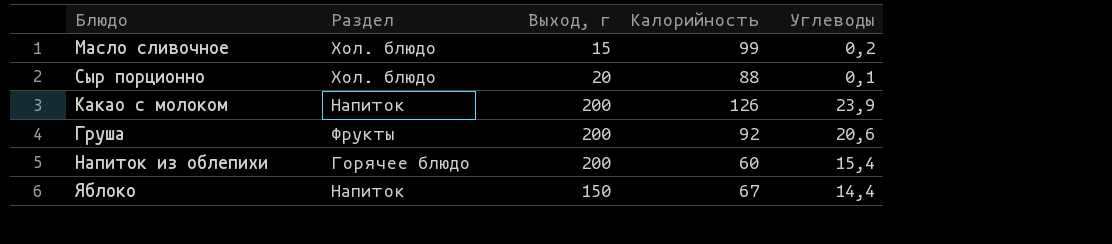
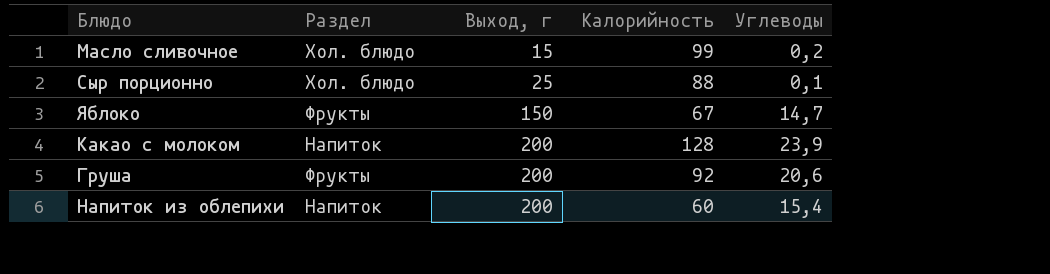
row order: none -> Выход, г ascending
Сыр порционно | Выход, г: 20 -> 25
Яблоко | Раздел: Напиток -> Фрукты
Яблоко | Углеводы: 14,4 -> 14,7
Какао с молоком | Калорийность: 126 -> 128
Напиток из облепихи | Раздел: Горячее блюдо -> Напиток

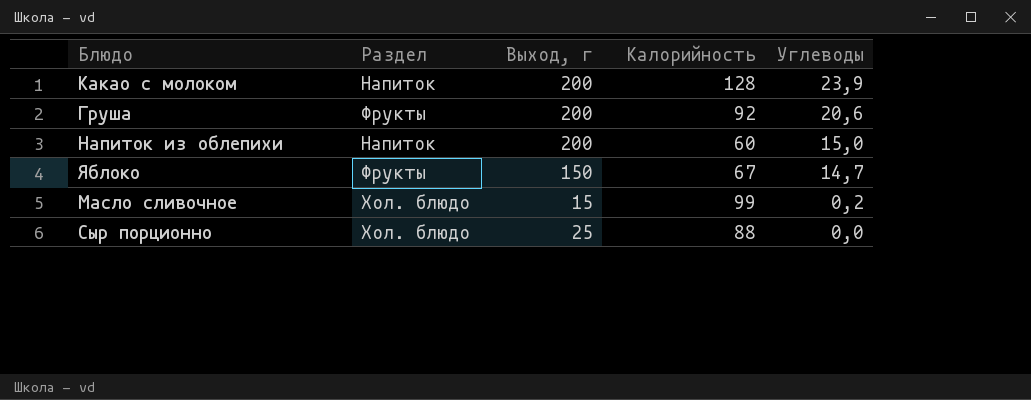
row order: Выход, г ascending -> Углеводы descending
Напиток из облепихи | Углеводы: 15,4 -> 15,0
Сыр порционно | Углеводы: 0,1 -> 0,0

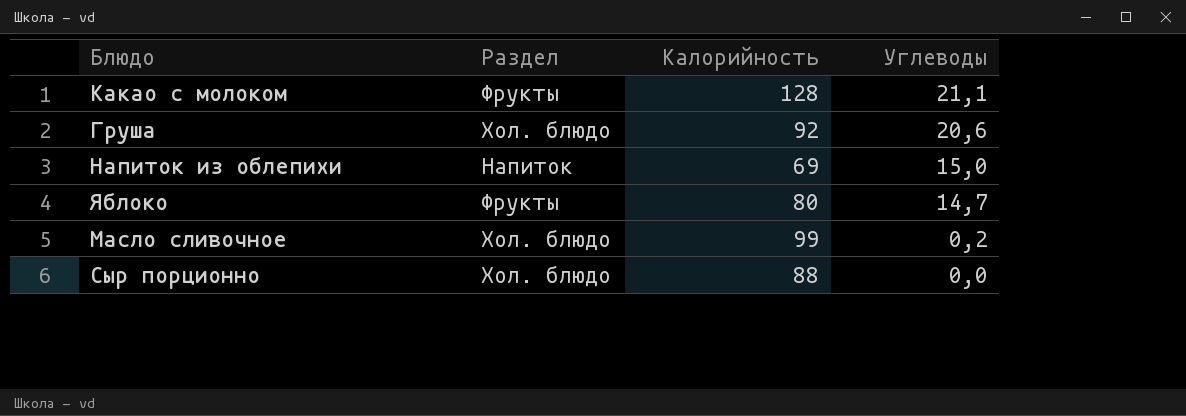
column Выход, г | position: 3 -> none
Какао с молоком | Раздел: Напиток -> Фрукты
Какао с молоком | Углеводы: 23,9 -> 21,1
Груша | Раздел: Фрукты -> Хол. блюдо
Напиток из облепихи | Калорийность: 60 -> 69
Яблоко | Калорийность: 67 -> 80

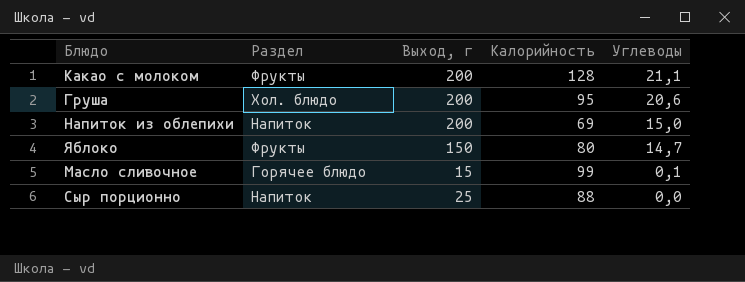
column Выход, г | position: none -> 3
Груша | Калорийность: 92 -> 95
Масло сливочное | Раздел: Хол. блюдо -> Горячее блюдо
Масло сливочное | Углеводы: 0,2 -> 0,1
Сыр порционно | Раздел: Хол. блюдо -> Напиток

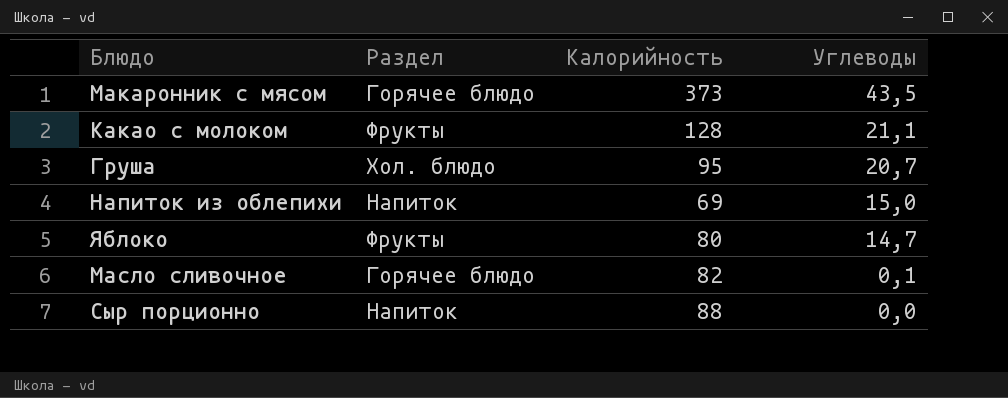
column Выход, г | position: 3 -> none
row Макаронник с мясом: none -> Горячее блюдо | 373 | 43,5
Груша | Углеводы: 20,6 -> 20,7
Масло сливочное | Калорийность: 99 -> 82

